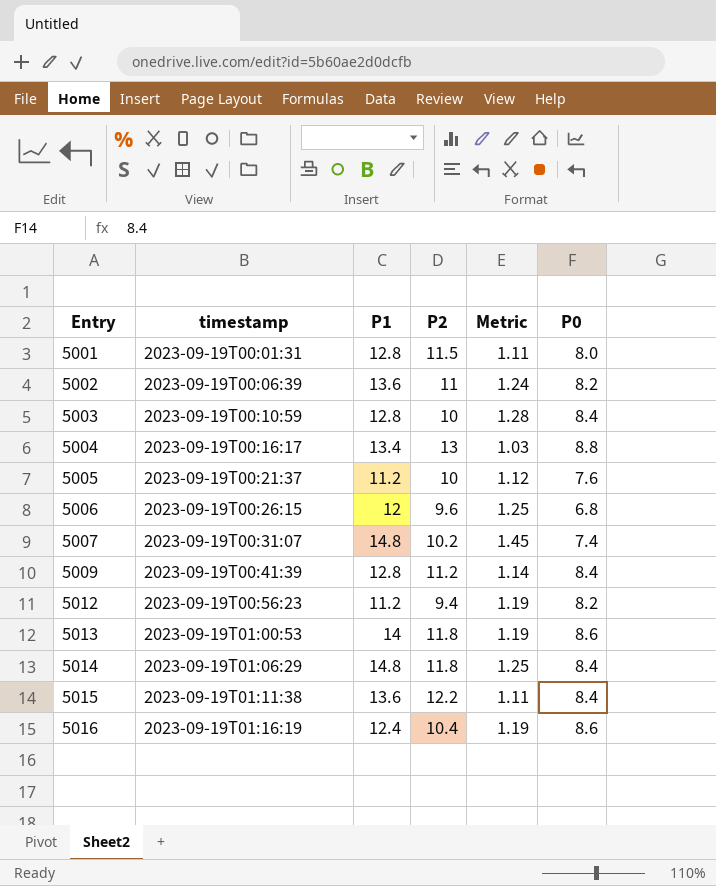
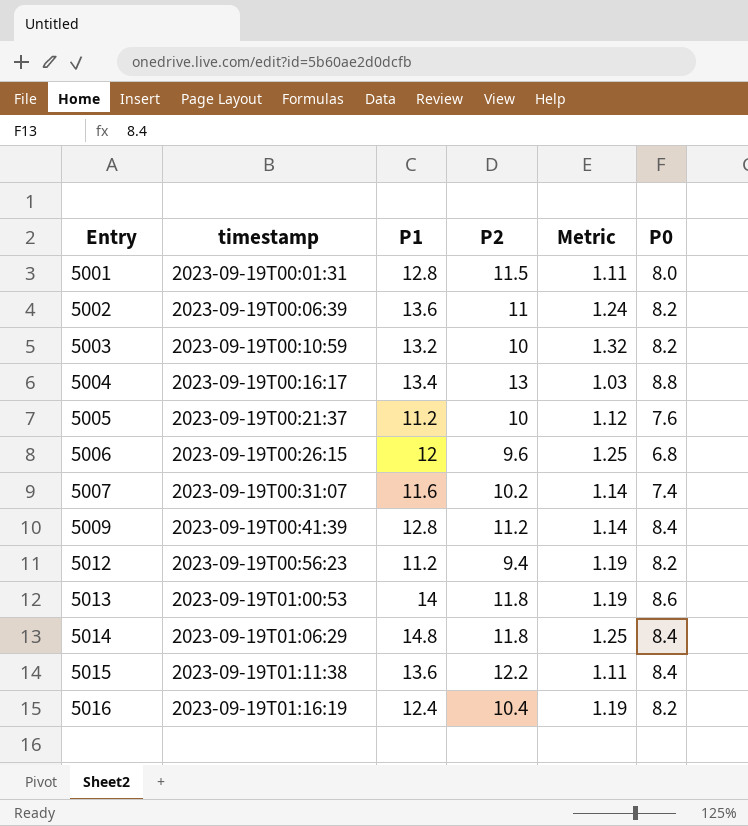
5003 | P1: 12.8 -> 13.2
5003 | Metric: 1.28 -> 1.32
5003 | P0: 8.4 -> 8.2
5007 | P1: 14.8 -> 11.6
5007 | Metric: 1.45 -> 1.14
5016 | P0: 8.6 -> 8.2

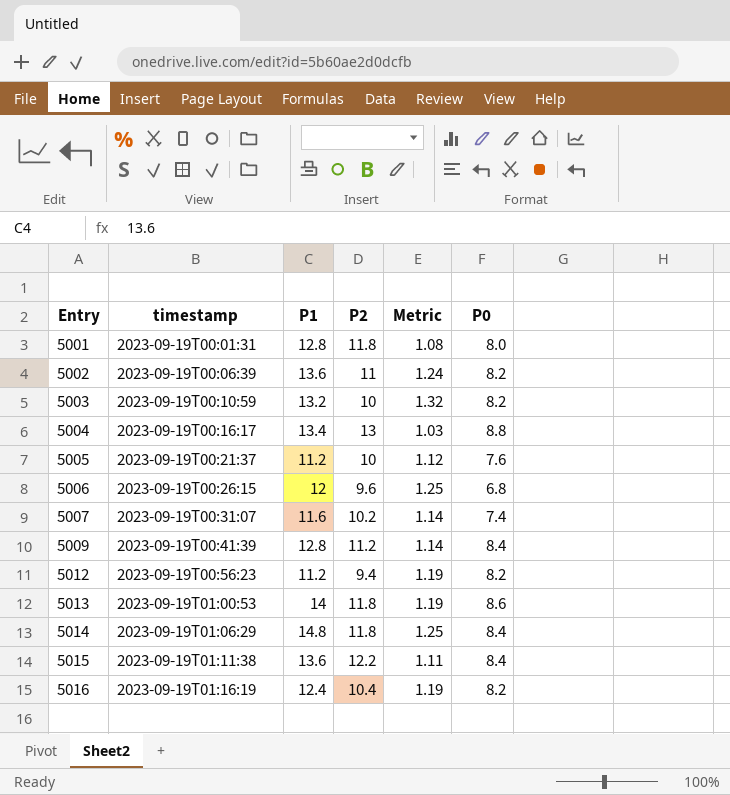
5001 | P2: 11.5 -> 11.8
5001 | Metric: 1.11 -> 1.08

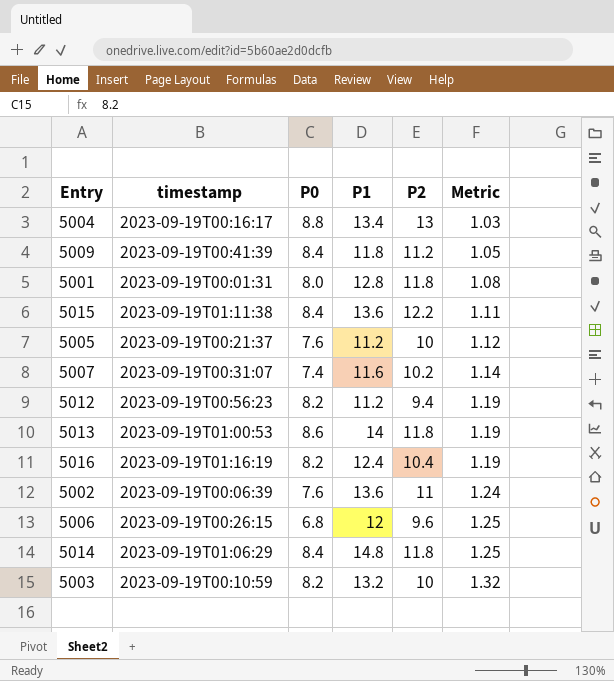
row order: Entry ascending -> Metric ascending
column P0 | position: 6 -> 3
5009 | P1: 12.8 -> 11.8
5009 | Metric: 1.14 -> 1.05
5002 | P0: 8.2 -> 7.6

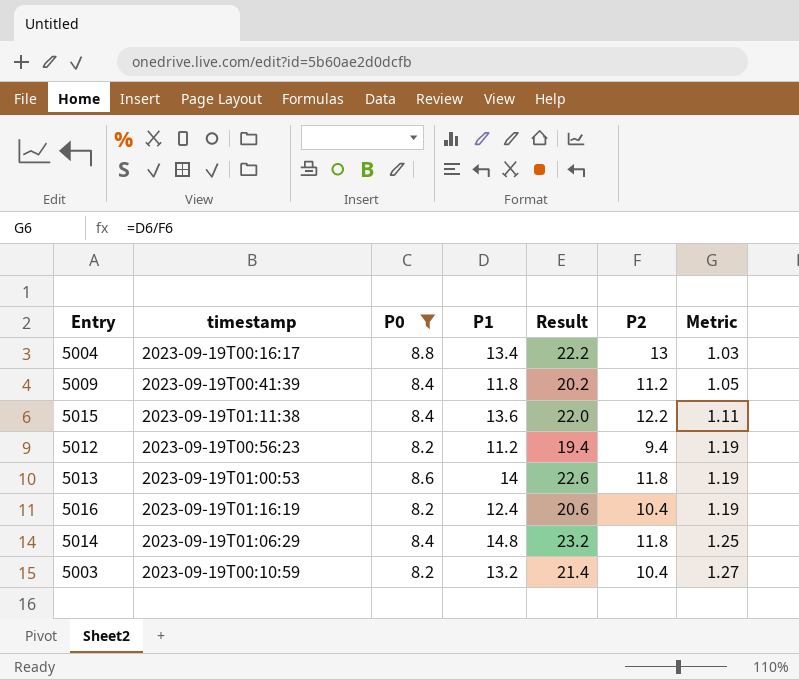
filter: none -> P0 >= 8.2
column Result | formula: none -> [P0] + [P1]
5003 | P2: 10 -> 10.4
5003 | Metric: 1.32 -> 1.27

